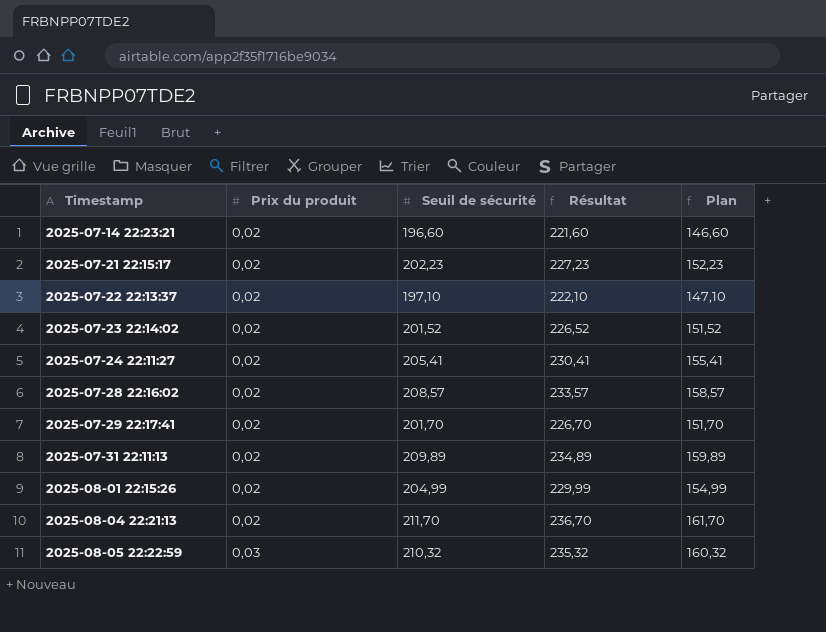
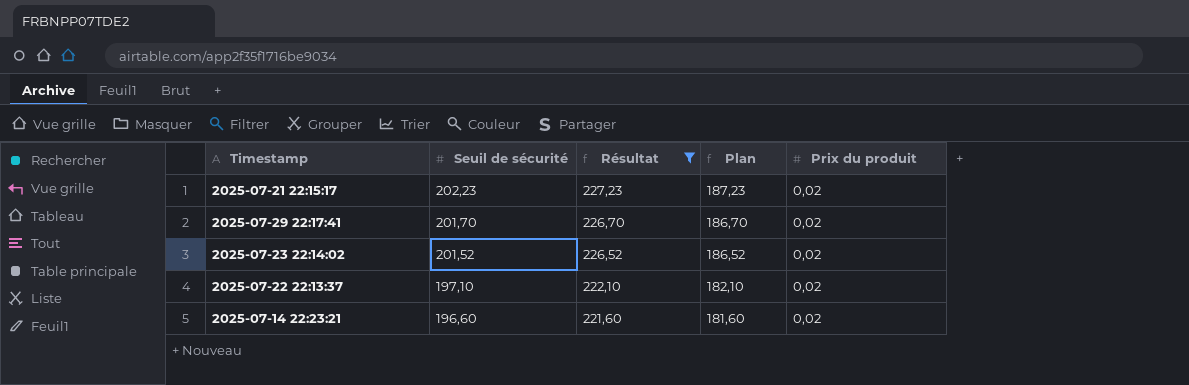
filter: none -> Résultat <= 227,23
row order: Timestamp ascending -> Seuil de sécurité descending
column Plan | formula: [Seuil de sécurité] - 50 -> [Seuil de sécurité] - 15
column Prix du produit | position: 2 -> 5

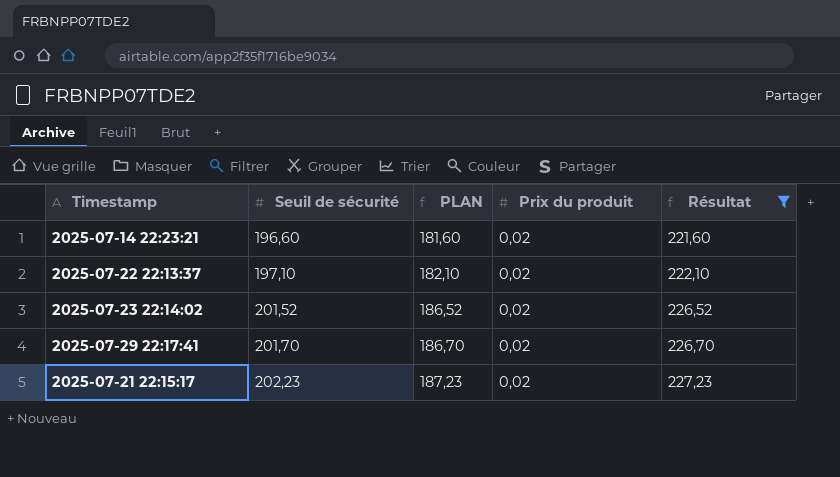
row order: Seuil de sécurité descending -> Seuil de sécurité ascending
column name: Plan -> PLAN
column Résultat | position: 3 -> 5

